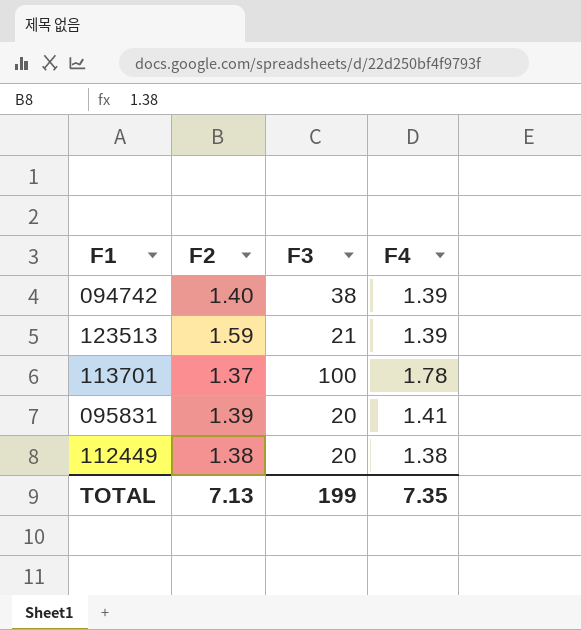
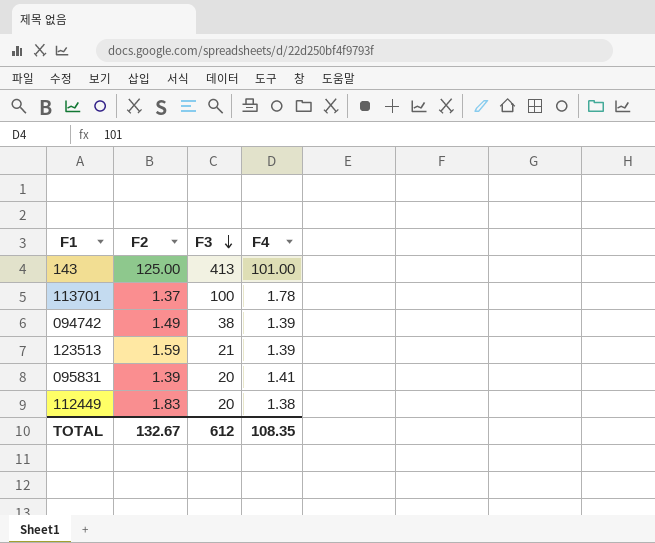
row order: none -> F3 descending
row 143: none -> 125.00 | 413 | 101.00
094742 | F2: 1.40 -> 1.49
112449 | F2: 1.38 -> 1.83
TOTAL | F2: 7.13 -> 132.67
TOTAL | F3: 199 -> 612
TOTAL | F4: 7.35 -> 108.35

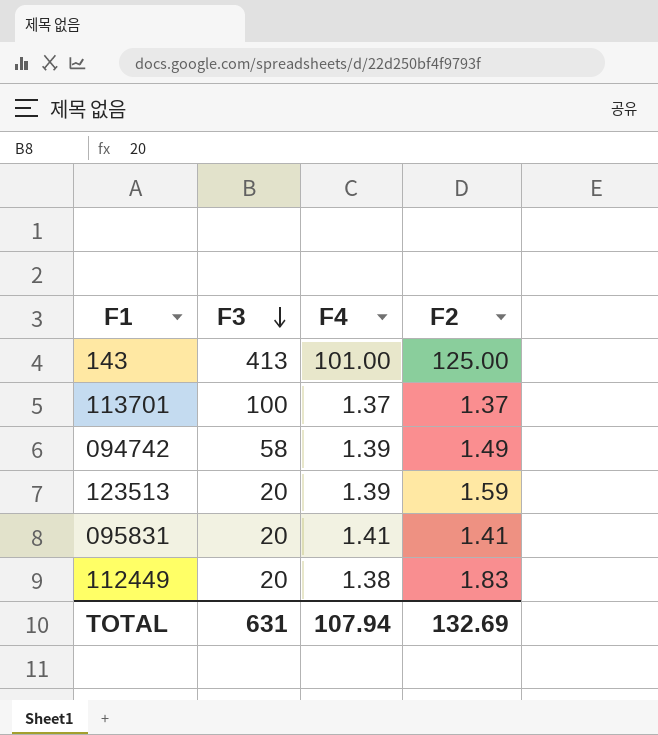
column F2 | position: 2 -> 4
113701 | F4: 1.78 -> 1.37
094742 | F3: 38 -> 58
123513 | F3: 21 -> 20
095831 | F2: 1.39 -> 1.41
TOTAL | F3: 612 -> 631
TOTAL | F4: 108.35 -> 107.94
TOTAL | F2: 132.67 -> 132.69

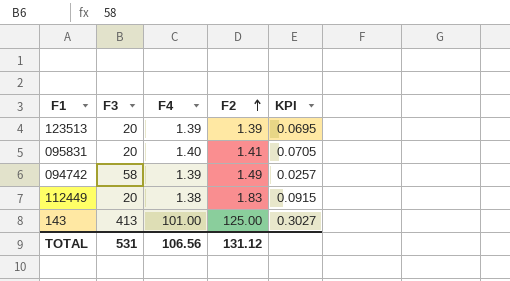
row order: F3 descending -> F2 ascending
column KPI | formula: none -> [F2] / [F3]
row 113701: 100 | 1.37 | 1.37 -> none
123513 | F2: 1.59 -> 1.39
095831 | F4: 1.41 -> 1.40
TOTAL | F3: 631 -> 531
TOTAL | F4: 107.94 -> 106.56
TOTAL | F2: 132.69 -> 131.12

